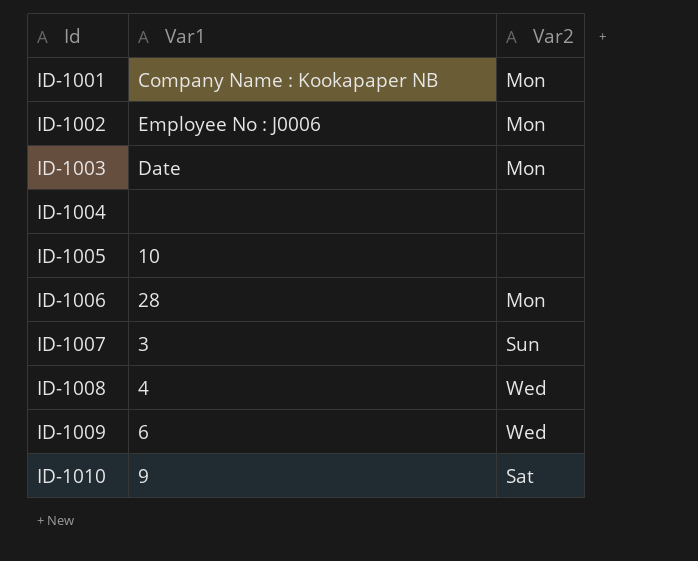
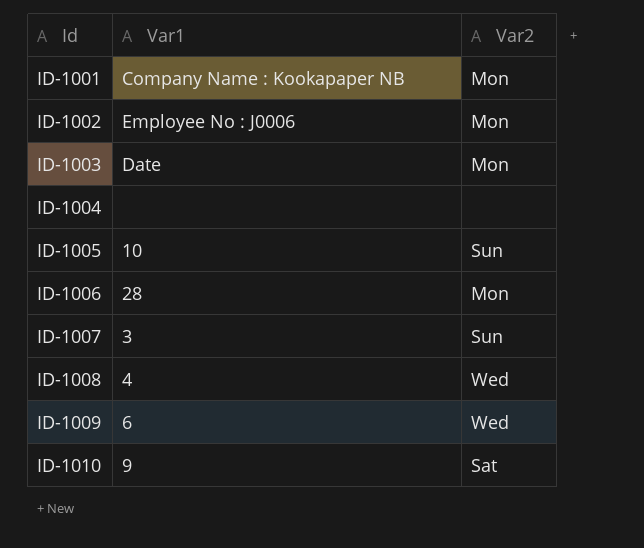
ID-1005 | Var2: none -> Sun

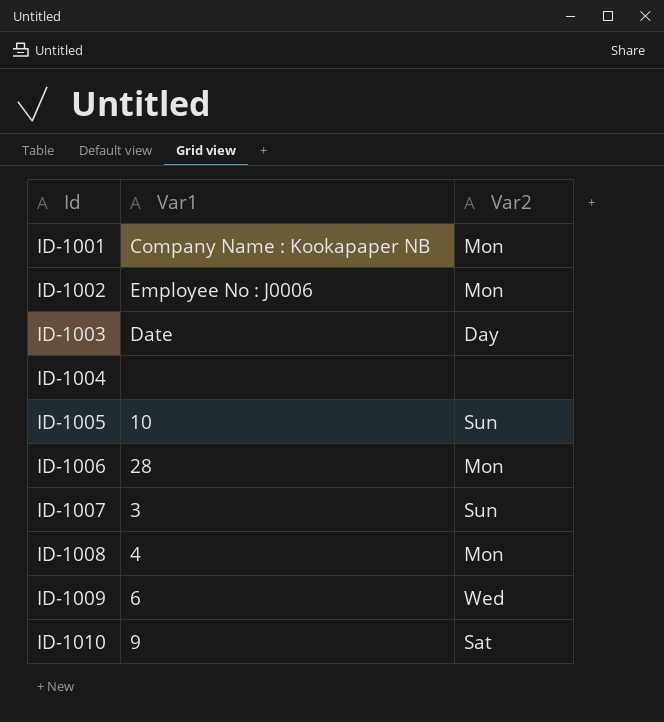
ID-1003 | Var2: Mon -> Day
ID-1008 | Var2: Wed -> Mon

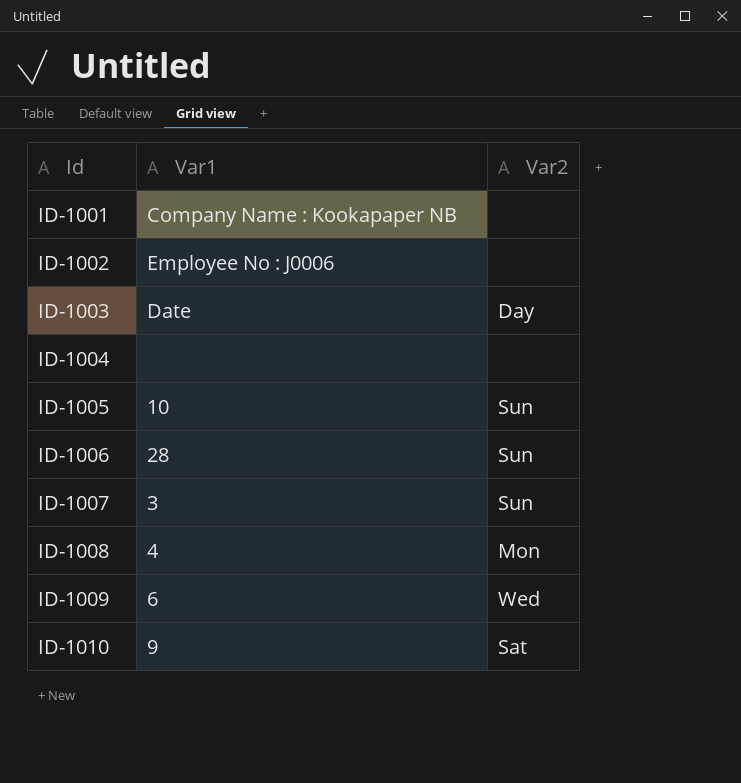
ID-1001 | Var2: Mon -> none
ID-1002 | Var2: Mon -> none
ID-1006 | Var2: Mon -> Sun

